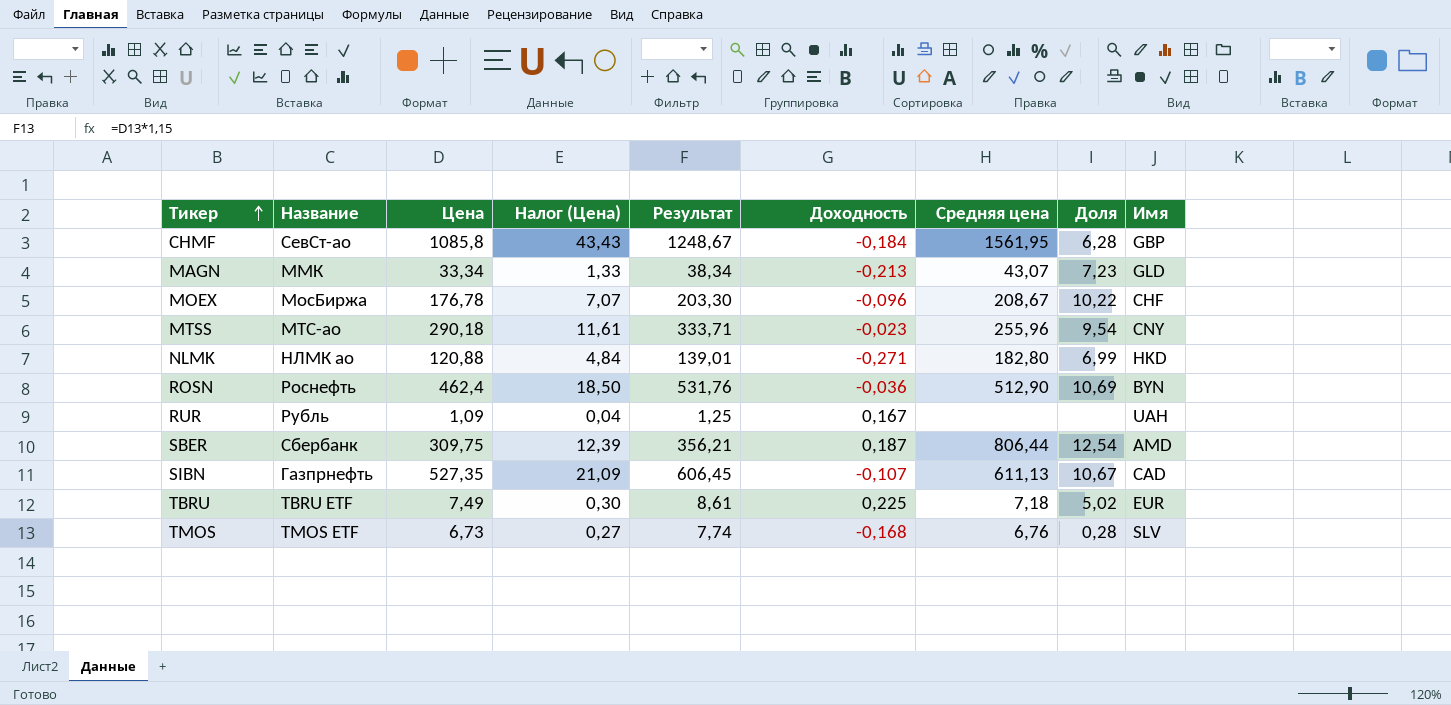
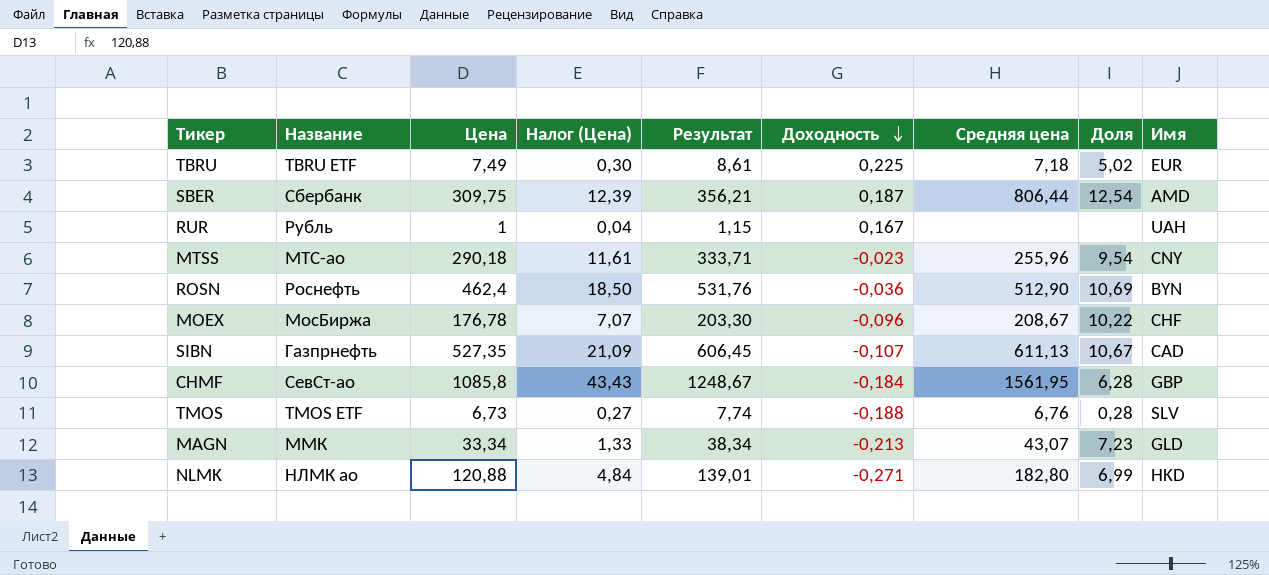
row order: Тикер ascending -> Доходность descending
RUR | Цена: 1,09 -> 1
RUR | Результат: 1,25 -> 1,15
TMOS | Доходность: -0,168 -> -0,188

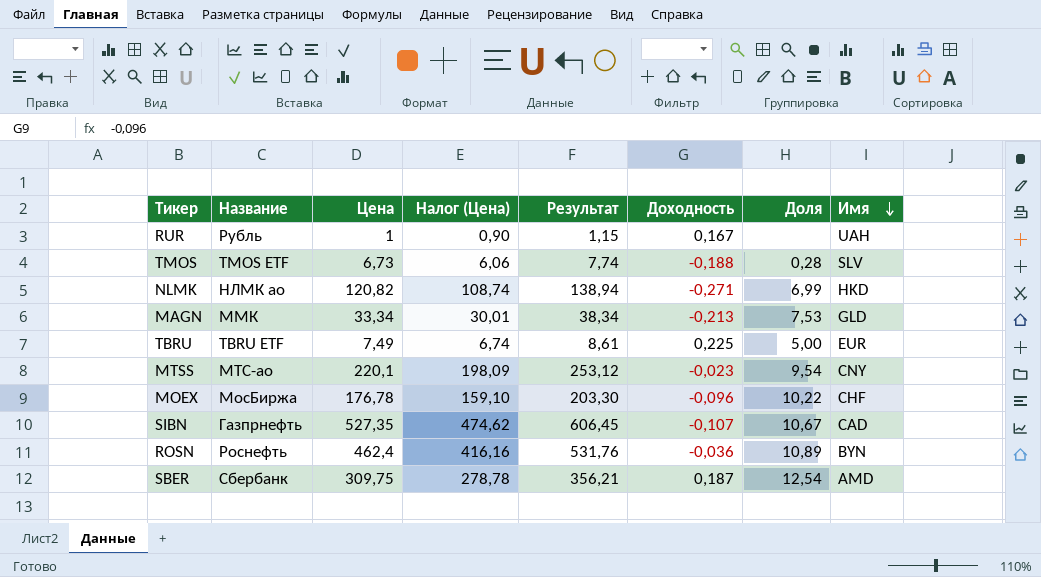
row order: Доходность descending -> Имя descending
column Средняя цена | position: 7 -> none
column Налог (Цена) | formula: [Цена] * 0,04 -> [Цена] * 0,9
row CHMF: СевСт-ао | 1085,8 | 43,43 | 1248,67 | -0,184 | 1561,95 | 6,28 | GBP -> none
NLMK | Цена: 120,88 -> 120,82
NLMK | Результат: 139,01 -> 138,94
MAGN | Доля: 7,23 -> 7,53
TBRU | Доля: 5,02 -> 5,00
MTSS | Цена: 290,18 -> 220,1
MTSS | Результат: 333,71 -> 253,12
ROSN | Доля: 10,69 -> 10,89

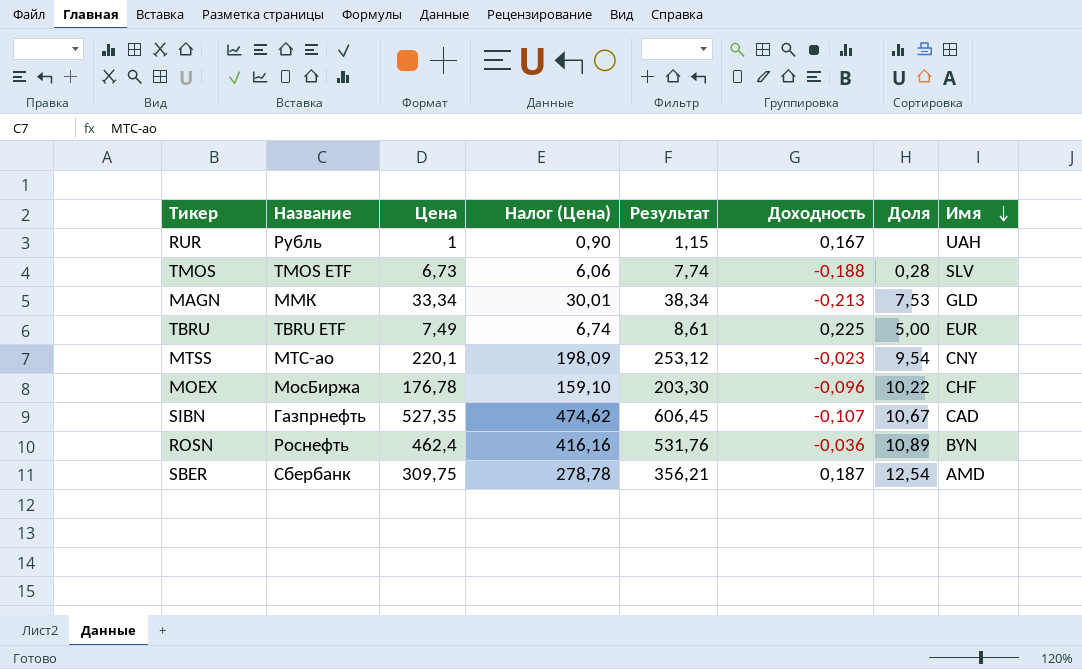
row NLMK: НЛМК ао | 120,82 | 108,74 | 138,94 | -0,271 | 6,99 | HKD -> none

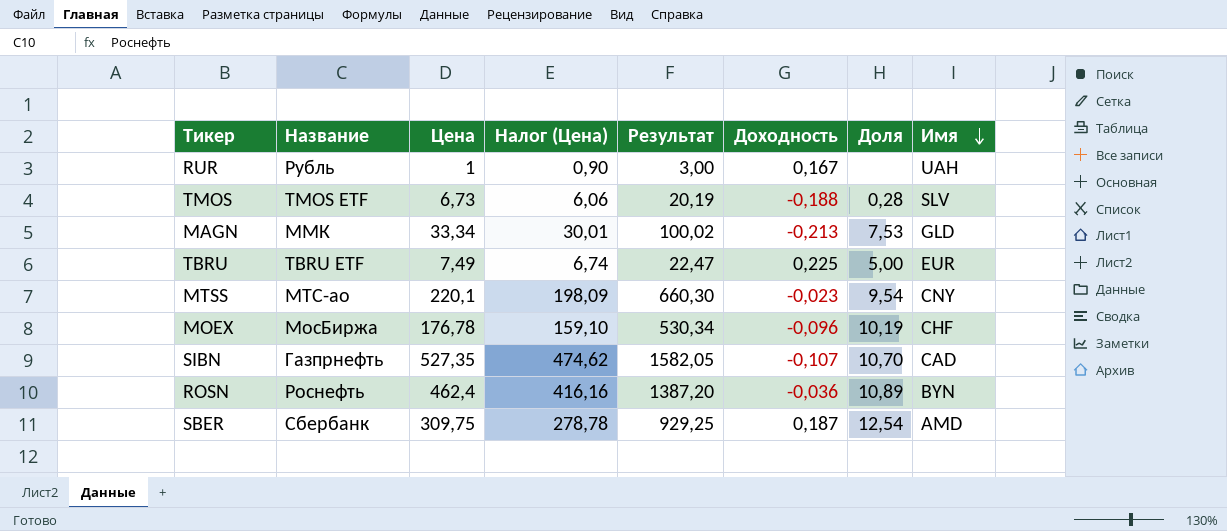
column Результат | formula: [Цена] * 1,15 -> [Цена] * 3
MOEX | Доля: 10,22 -> 10,19
SIBN | Доля: 10,67 -> 10,70

